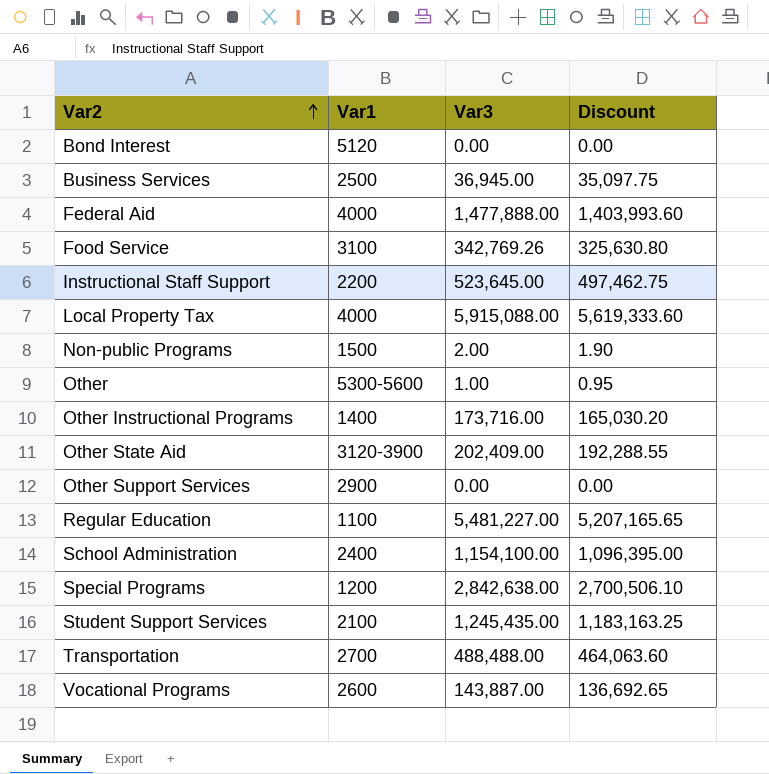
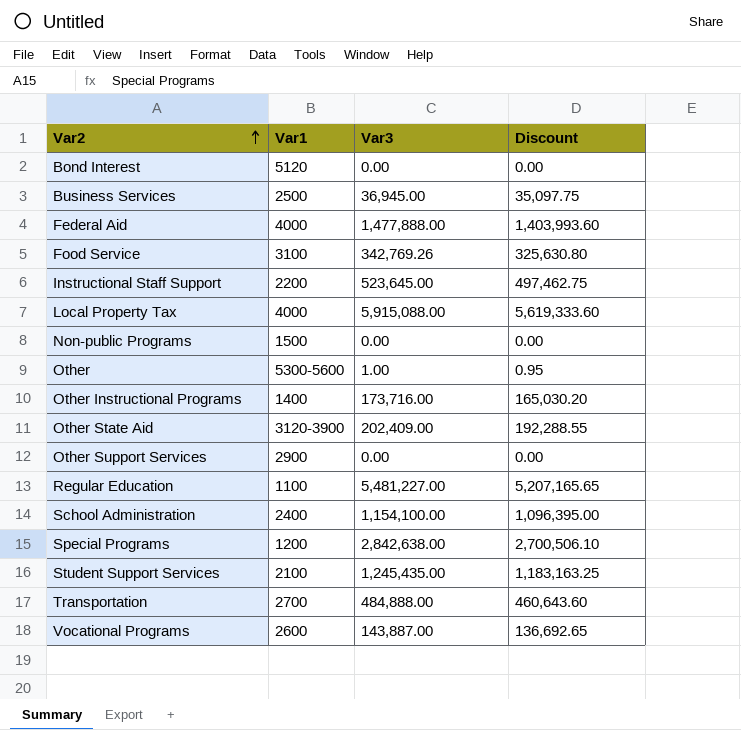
Non-public Programs | Var3: 2.00 -> 0.00
Non-public Programs | Discount: 1.90 -> 0.00
Transportation | Var3: 488,488.00 -> 484,888.00
Transportation | Discount: 464,063.60 -> 460,643.60

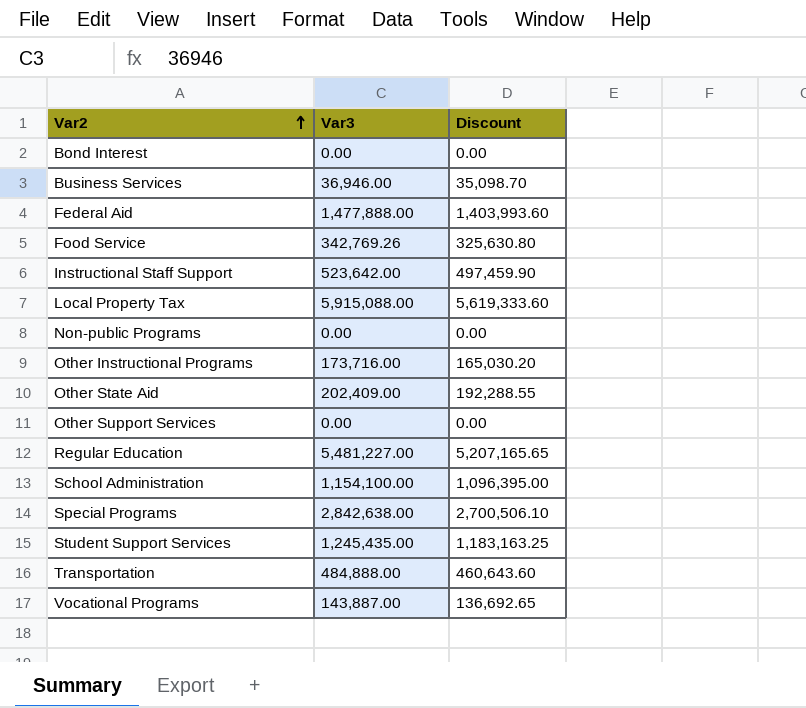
column Var1 | position: 2 -> none
row Other: 5300-5600 | 1.00 | 0.95 -> none
Business Services | Var3: 36,945.00 -> 36,946.00
Business Services | Discount: 35,097.75 -> 35,098.70
Instructional Staff Support | Var3: 523,645.00 -> 523,642.00
Instructional Staff Support | Discount: 497,462.75 -> 497,459.90

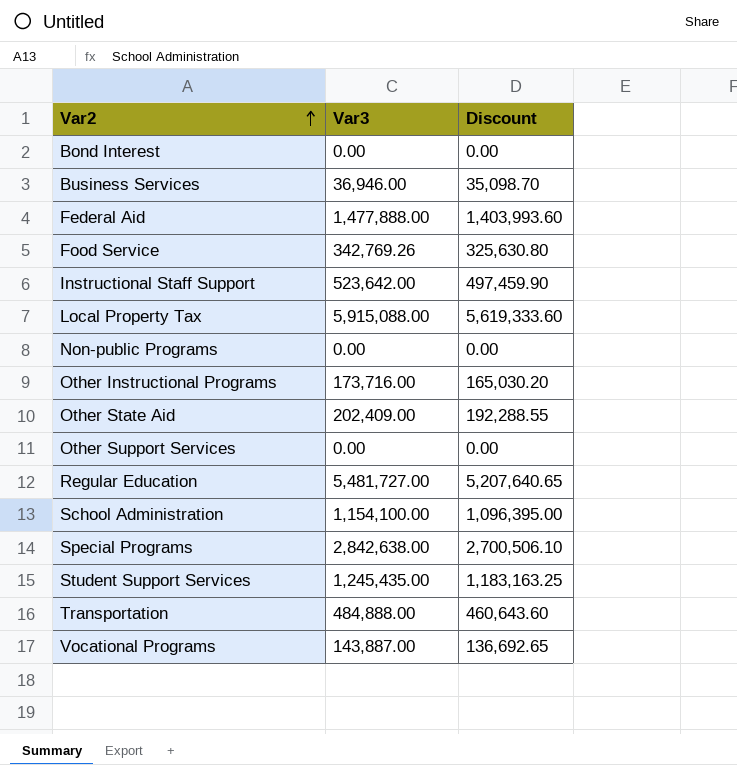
Regular Education | Var3: 5,481,227.00 -> 5,481,727.00
Regular Education | Discount: 5,207,165.65 -> 5,207,640.65

